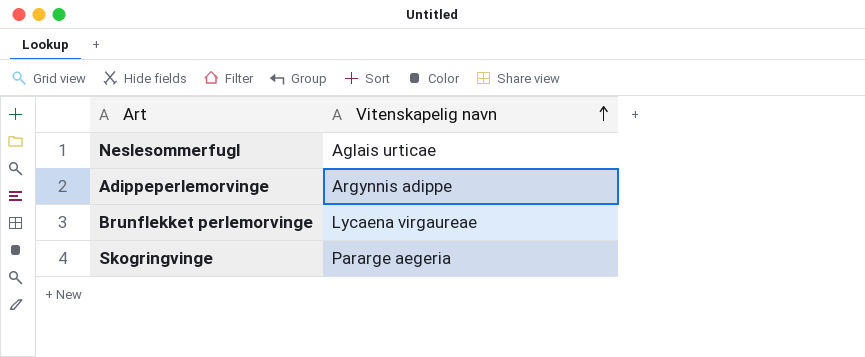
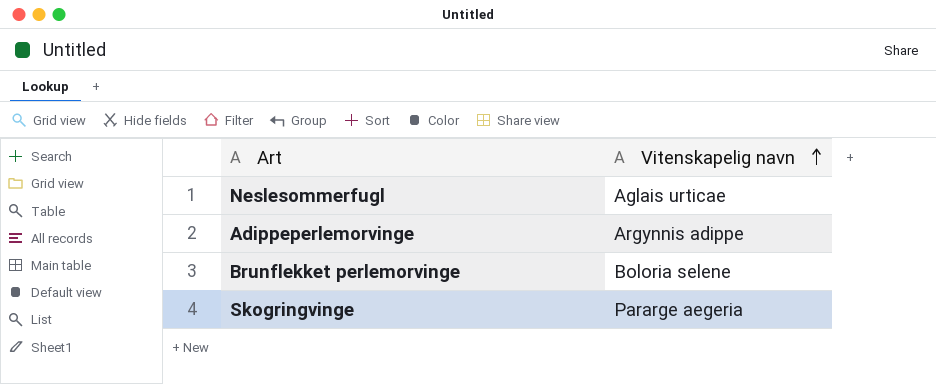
Brunflekket perlemorvinge | Vitenskapelig navn: Lycaena virgaureae -> Boloria selene

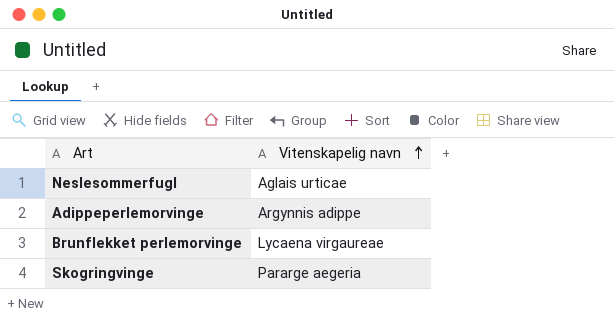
Brunflekket perlemorvinge | Vitenskapelig navn: Boloria selene -> Lycaena virgaureae

